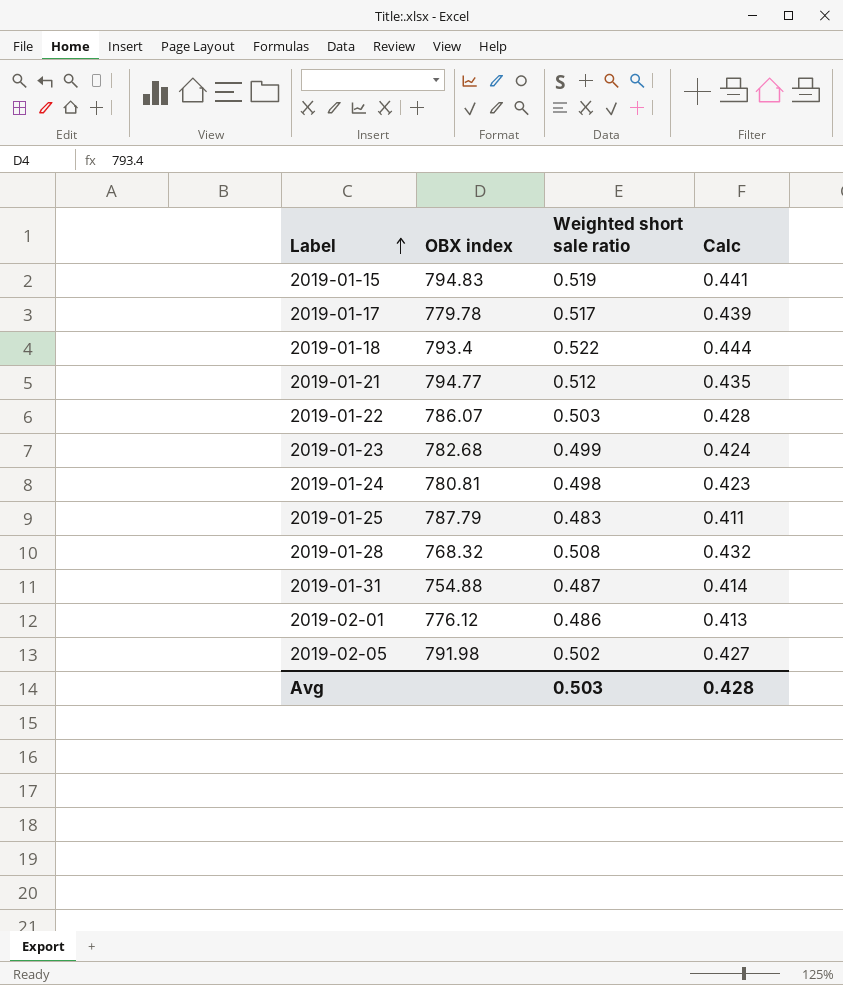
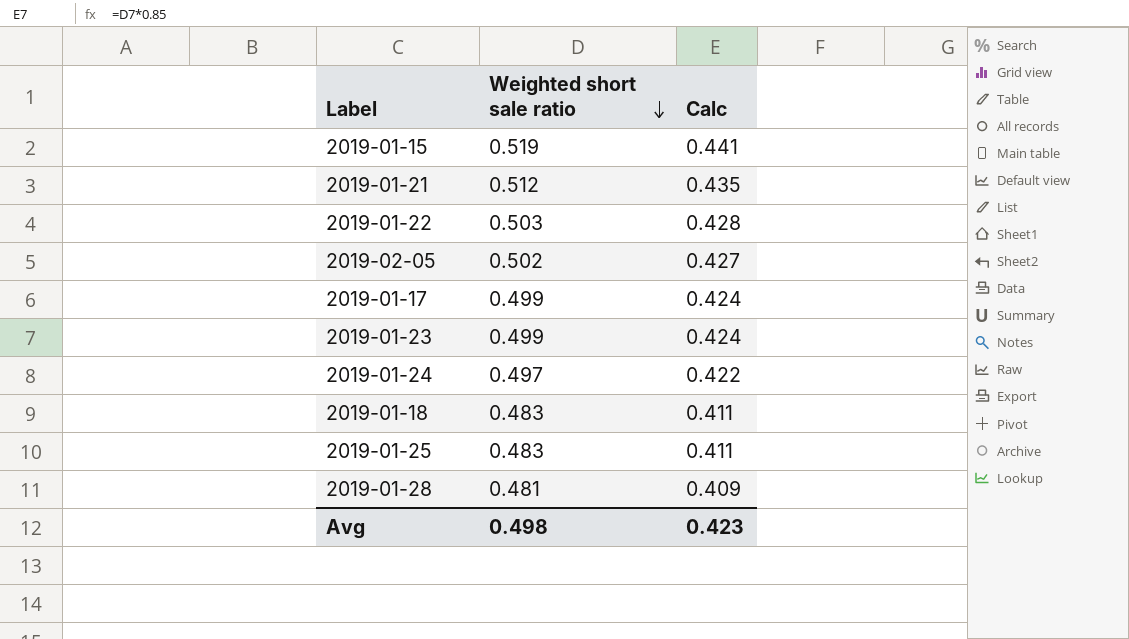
row order: Label ascending -> Weighted short sale ratio descending
column OBX index | position: 2 -> none
row 2019-01-31: 754.88 | 0.487 | 0.414 -> none
row 2019-02-01: 776.12 | 0.486 | 0.413 -> none
2019-01-17 | Weighted short sale ratio: 0.517 -> 0.499
2019-01-17 | Calc: 0.439 -> 0.424
2019-01-24 | Weighted short sale ratio: 0.498 -> 0.497
2019-01-24 | Calc: 0.423 -> 0.422
2019-01-18 | Weighted short sale ratio: 0.522 -> 0.483
2019-01-18 | Calc: 0.444 -> 0.411
2019-01-28 | Weighted short sale ratio: 0.508 -> 0.481
2019-01-28 | Calc: 0.432 -> 0.409
Avg | Weighted short sale ratio: 0.503 -> 0.498
Avg | Calc: 0.428 -> 0.423

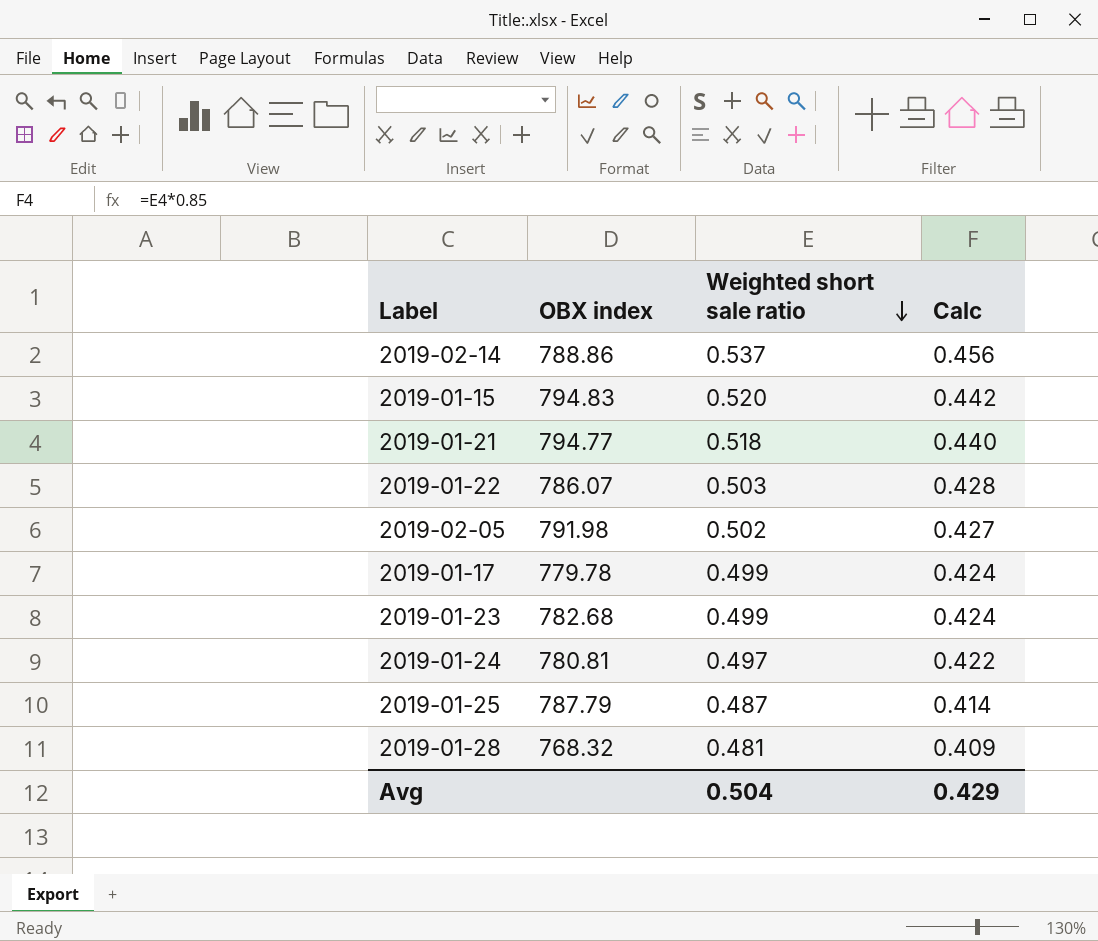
column OBX index | position: none -> 2
row 2019-01-18: 0.483 | 0.411 -> none
row 2019-02-14: none -> 788.86 | 0.537 | 0.456
2019-01-15 | Weighted short sale ratio: 0.519 -> 0.520
2019-01-15 | Calc: 0.441 -> 0.442
2019-01-21 | Weighted short sale ratio: 0.512 -> 0.518
2019-01-21 | Calc: 0.435 -> 0.440
2019-01-25 | Weighted short sale ratio: 0.483 -> 0.487
2019-01-25 | Calc: 0.411 -> 0.414
Avg | Weighted short sale ratio: 0.498 -> 0.504
Avg | Calc: 0.423 -> 0.429

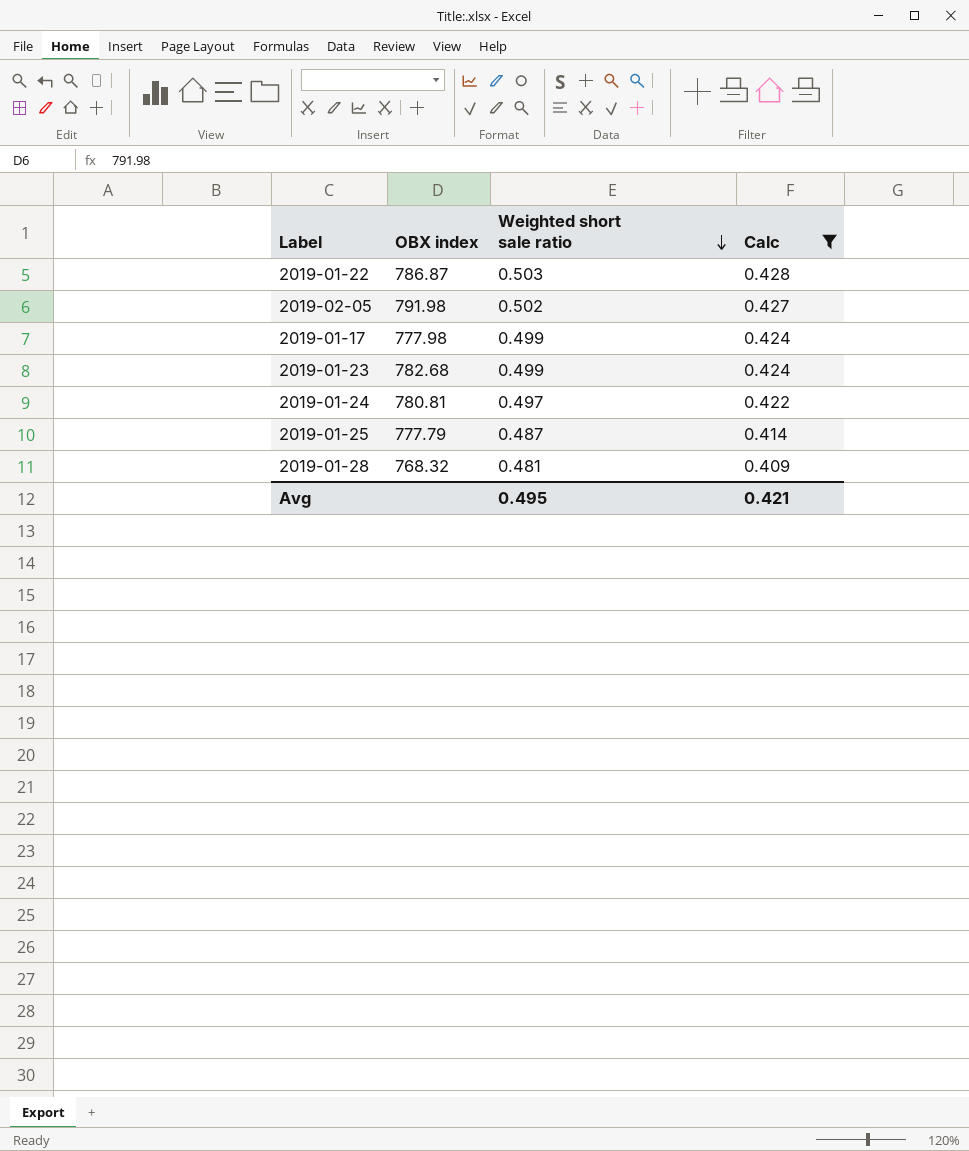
filter: none -> Calc <= 0.428
2019-01-22 | OBX index: 786.07 -> 786.87
2019-01-17 | OBX index: 779.78 -> 777.98
2019-01-25 | OBX index: 787.79 -> 777.79
Avg | Weighted short sale ratio: 0.504 -> 0.495
Avg | Calc: 0.429 -> 0.421

